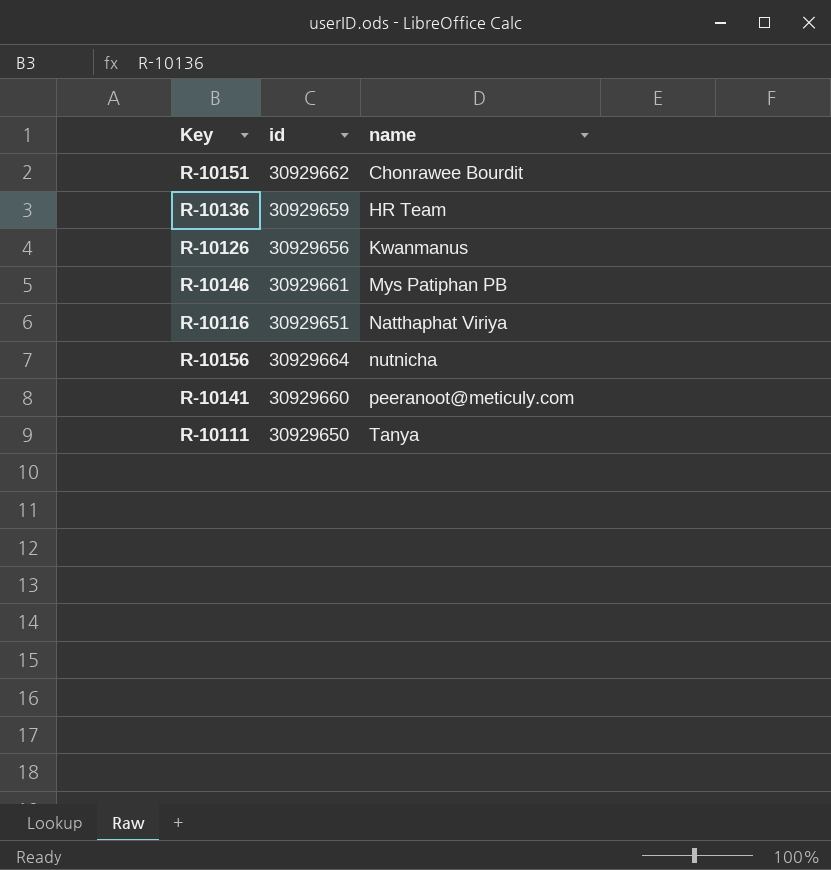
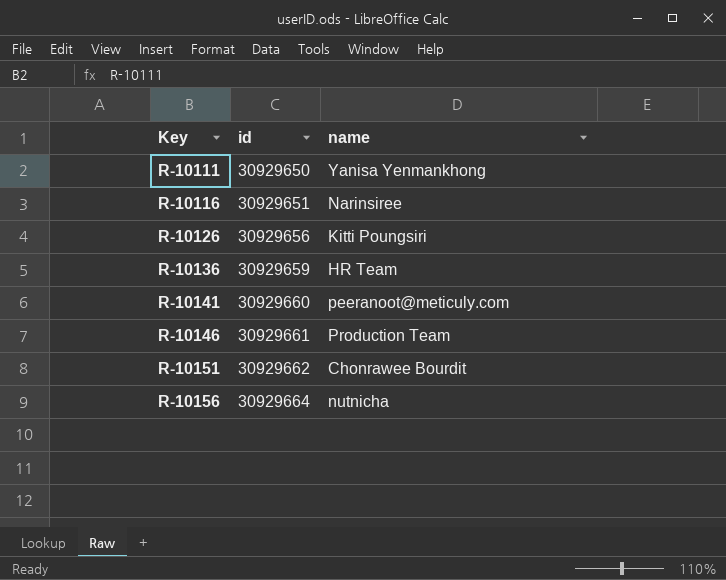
row order: name ascending -> Key ascending
R-10111 | name: Tanya -> Yanisa Yenmankhong
R-10116 | name: Natthaphat Viriya -> Narinsiree
R-10126 | name: Kwanmanus -> Kitti Poungsiri
R-10146 | name: Mys Patiphan PB -> Production Team

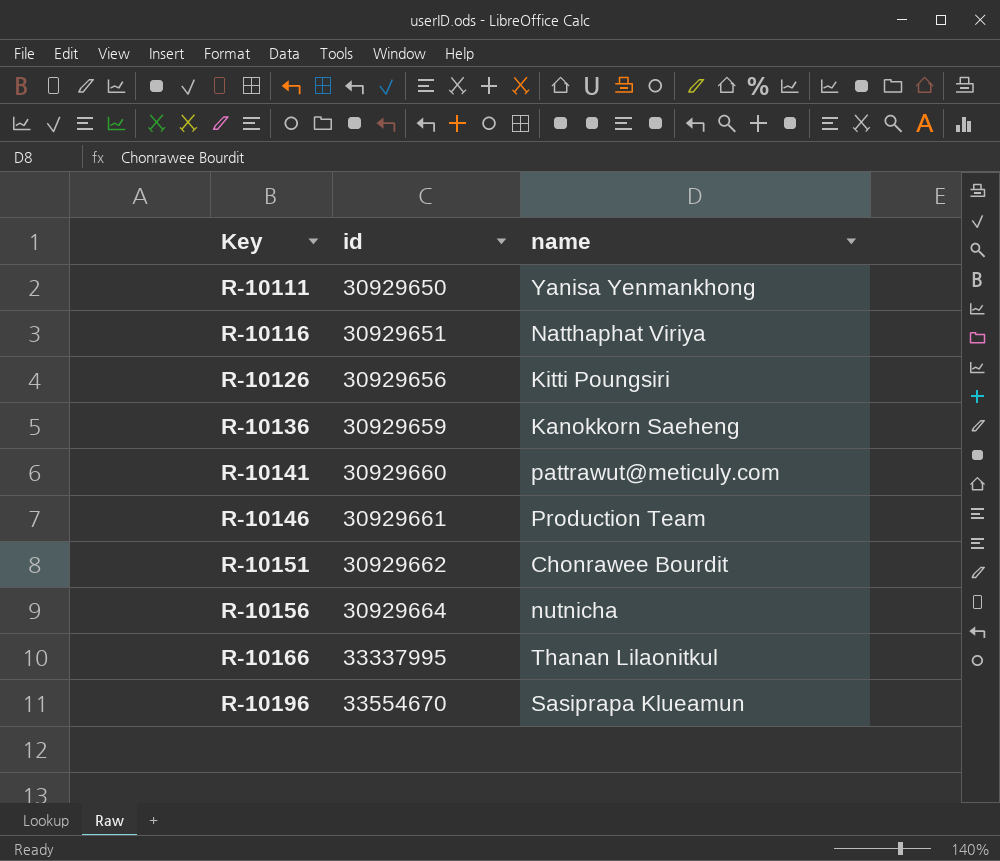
R-10116 | name: Narinsiree -> Natthaphat Viriya
R-10136 | name: HR Team -> Kanokkorn Saeheng
R-10141 | name: peeranoot@meticuly.com -> pattrawut@meticuly.com
row R-10166: none -> 33337995 | Thanan Lilaonitkul
row R-10196: none -> 33554670 | Sasiprapa Klueamun

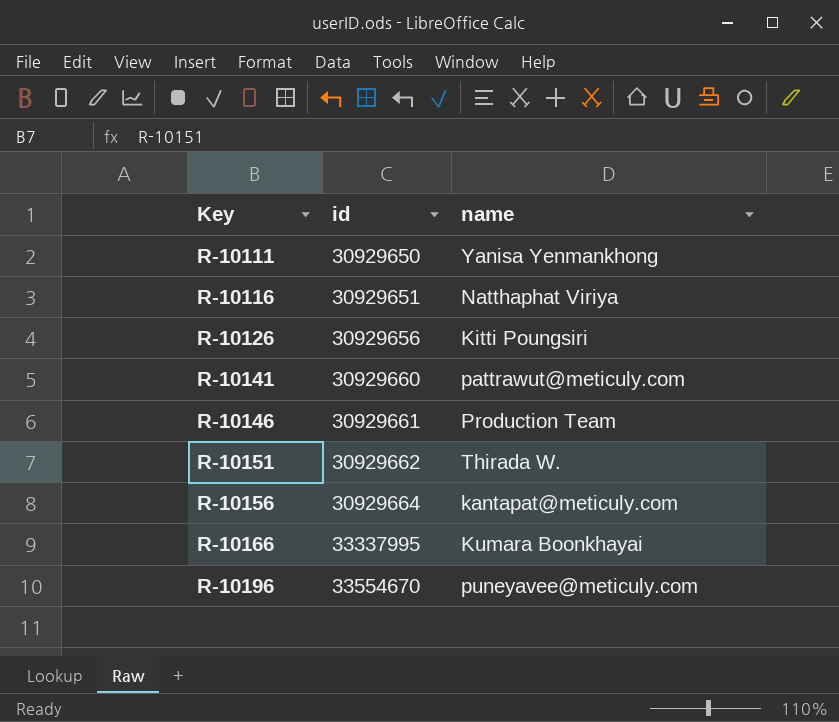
row R-10136: 30929659 | Kanokkorn Saeheng -> none
R-10151 | name: Chonrawee Bourdit -> Thirada W.
R-10156 | name: nutnicha -> kantapat@meticuly.com
R-10166 | name: Thanan Lilaonitkul -> Kumara Boonkhayai
R-10196 | name: Sasiprapa Klueamun -> puneyavee@meticuly.com

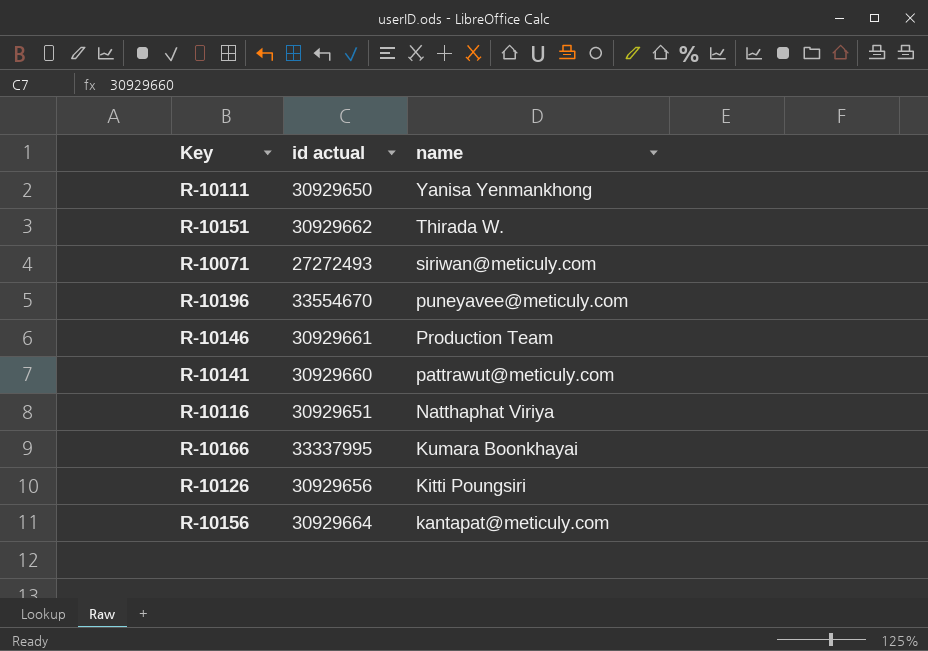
row order: Key ascending -> name descending
column name: id -> id actual
row R-10071: none -> 27272493 | siriwan@meticuly.com

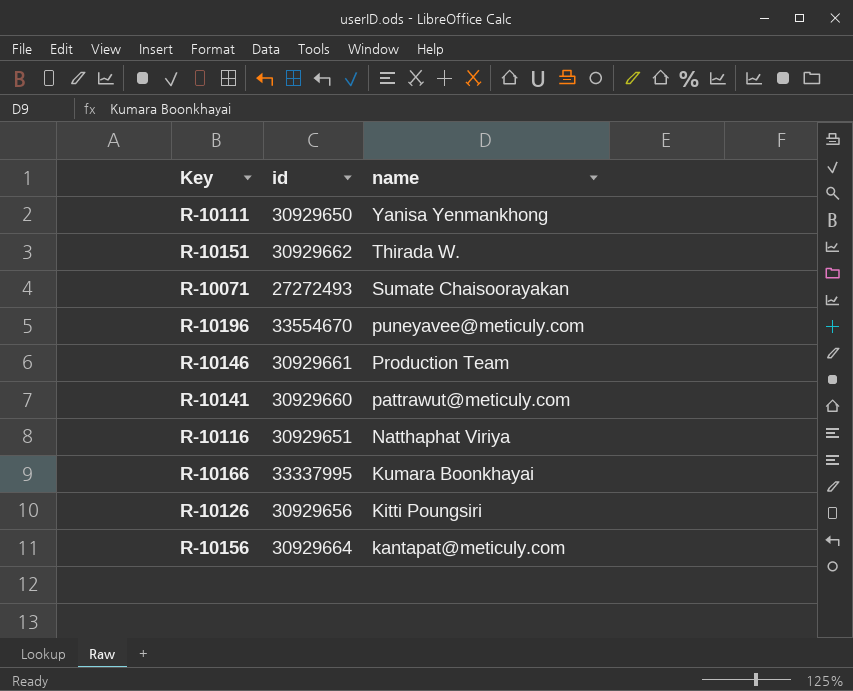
column name: id actual -> id
R-10071 | name: siriwan@meticuly.com -> Sumate Chaisoorayakan

